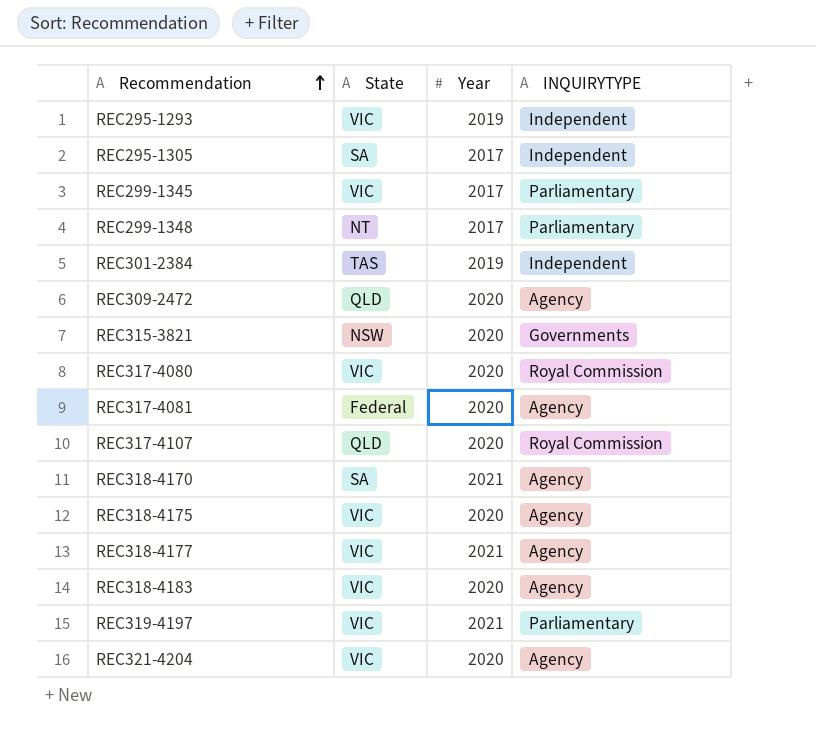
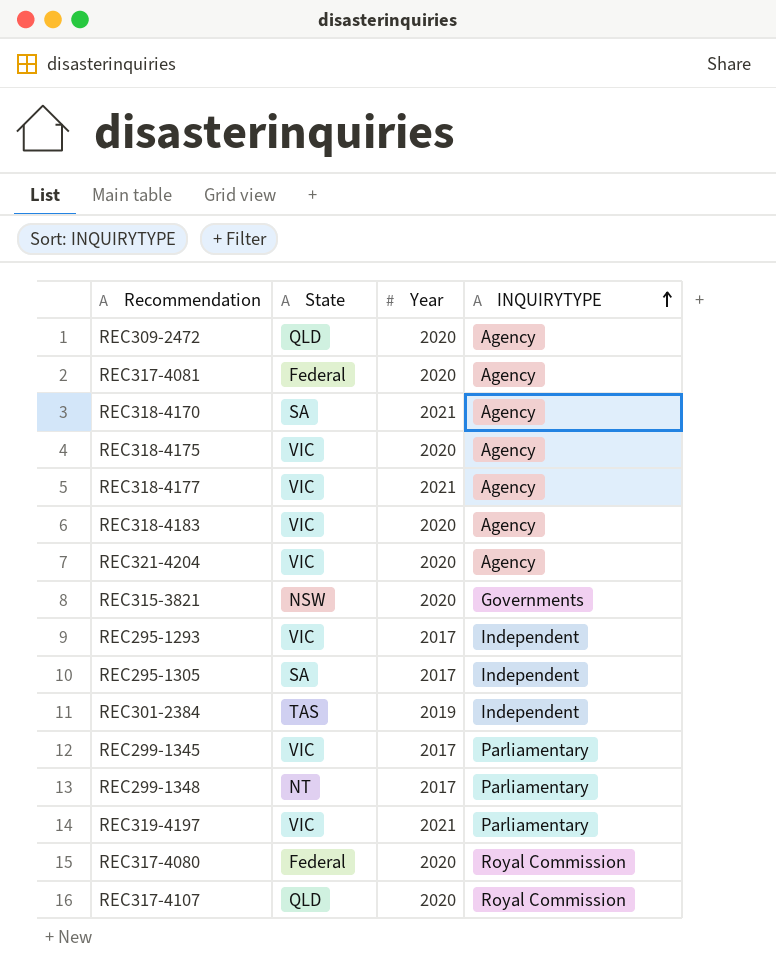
row order: Recommendation ascending -> INQUIRYTYPE ascending
REC295-1293 | Year: 2019 -> 2017
REC317-4080 | State: VIC -> Federal

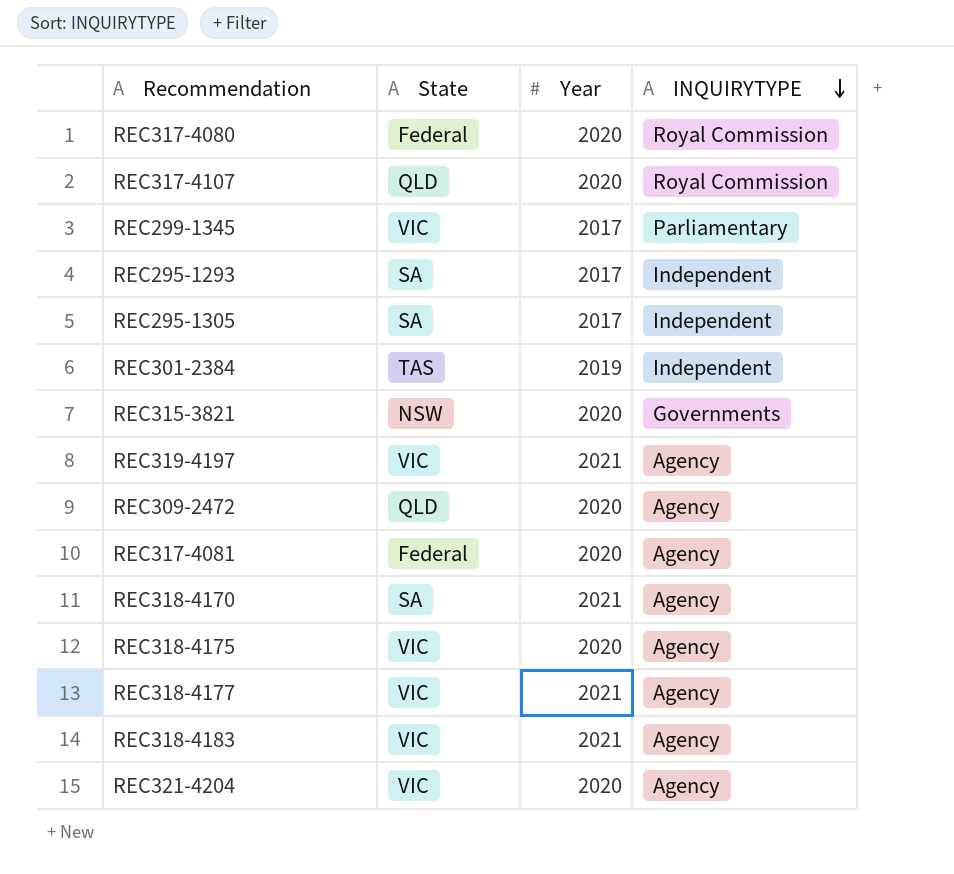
row order: INQUIRYTYPE ascending -> INQUIRYTYPE descending
row REC299-1348: NT | 2017 | Parliamentary -> none
REC295-1293 | State: VIC -> SA
REC319-4197 | INQUIRYTYPE: Parliamentary -> Agency
REC318-4183 | Year: 2020 -> 2021

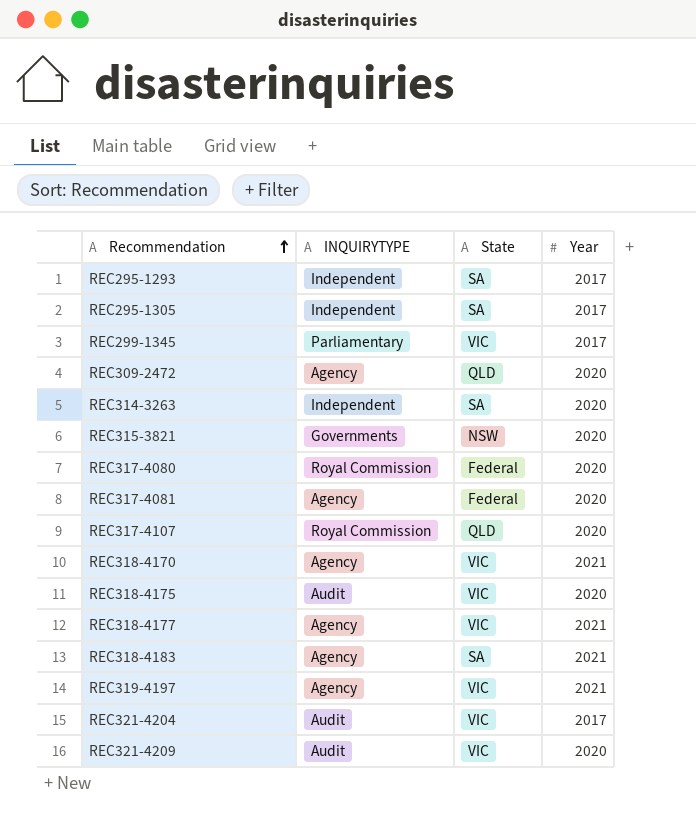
row order: INQUIRYTYPE descending -> Recommendation ascending
column INQUIRYTYPE | position: 4 -> 2
row REC301-2384: TAS | 2019 | Independent -> none
row REC314-3263: none -> Independent | SA | 2020
REC318-4170 | State: SA -> VIC
REC318-4175 | INQUIRYTYPE: Agency -> Audit
REC318-4183 | State: VIC -> SA
REC321-4204 | INQUIRYTYPE: Agency -> Audit
REC321-4204 | Year: 2020 -> 2017
row REC321-4209: none -> Audit | VIC | 2020

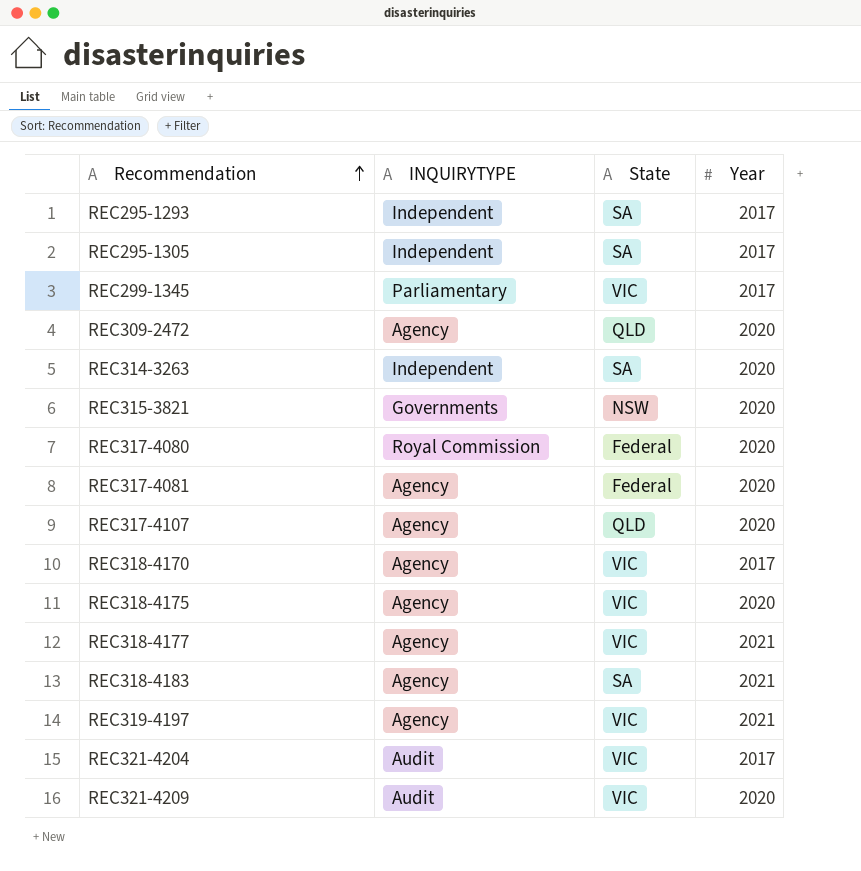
REC317-4107 | INQUIRYTYPE: Royal Commission -> Agency
REC318-4170 | Year: 2021 -> 2017
REC318-4175 | INQUIRYTYPE: Audit -> Agency

